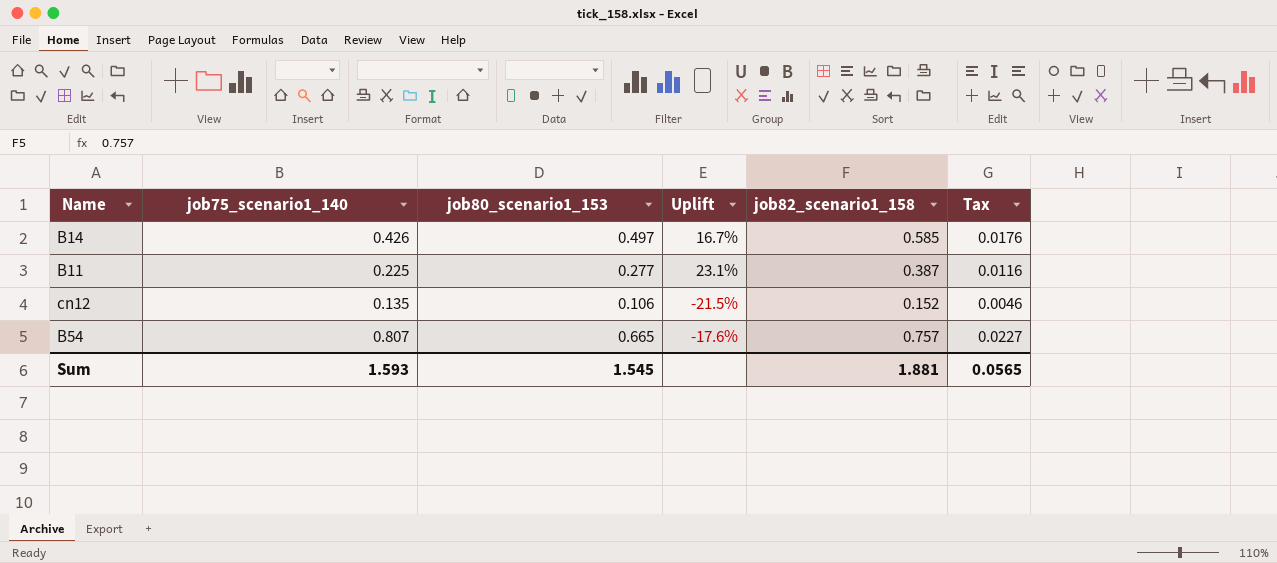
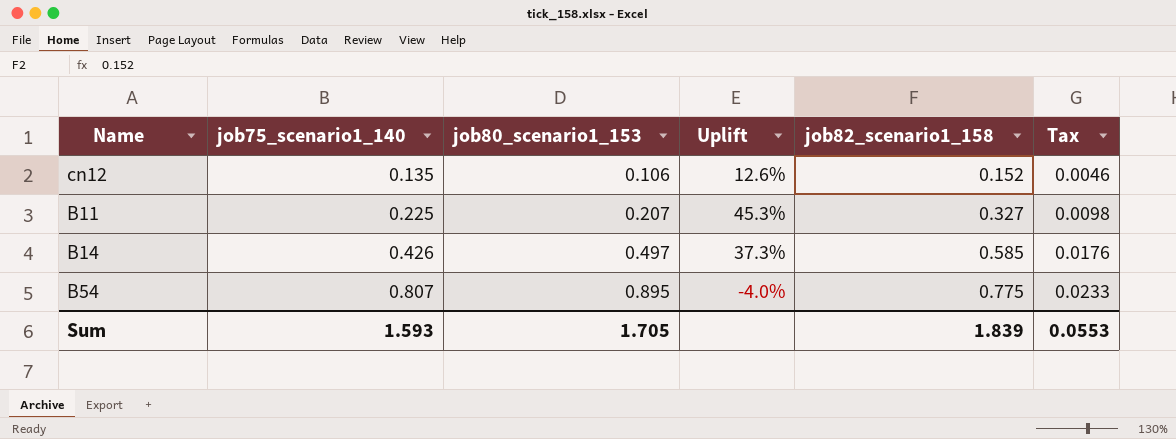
row order: none -> job75_scenario1_140 ascending
column Uplift | formula: ([job80_scenario1_153] - [job75_scenario1_140]) / [job75_scenario1_140] -> ([job82_scenario1_158] - [job75_scenario1_140]) / [job75_scenario1_140]
B11 | job80_scenario1_153: 0.277 -> 0.207
B11 | job82_scenario1_158: 0.387 -> 0.327
B11 | Tax: 0.0116 -> 0.0098
B54 | job80_scenario1_153: 0.665 -> 0.895
B54 | job82_scenario1_158: 0.757 -> 0.775
B54 | Tax: 0.0227 -> 0.0233
Sum | job80_scenario1_153: 1.545 -> 1.705
Sum | job82_scenario1_158: 1.881 -> 1.839
Sum | Tax: 0.0565 -> 0.0553

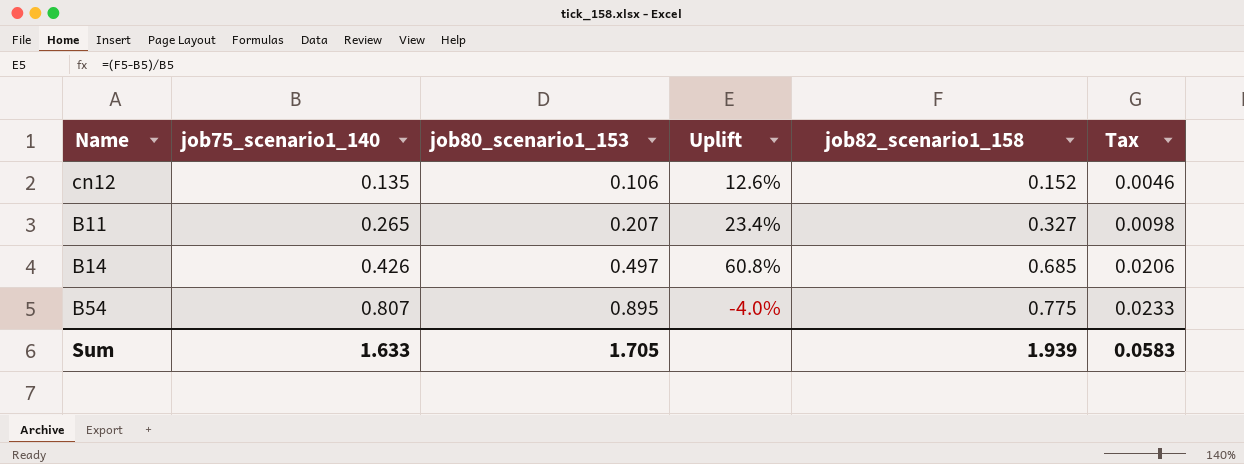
B11 | job75_scenario1_140: 0.225 -> 0.265
B11 | Uplift: 45.3% -> 23.4%
B14 | Uplift: 37.3% -> 60.8%
B14 | job82_scenario1_158: 0.585 -> 0.685
B14 | Tax: 0.0176 -> 0.0206
Sum | job75_scenario1_140: 1.593 -> 1.633
Sum | job82_scenario1_158: 1.839 -> 1.939
Sum | Tax: 0.0553 -> 0.0583

